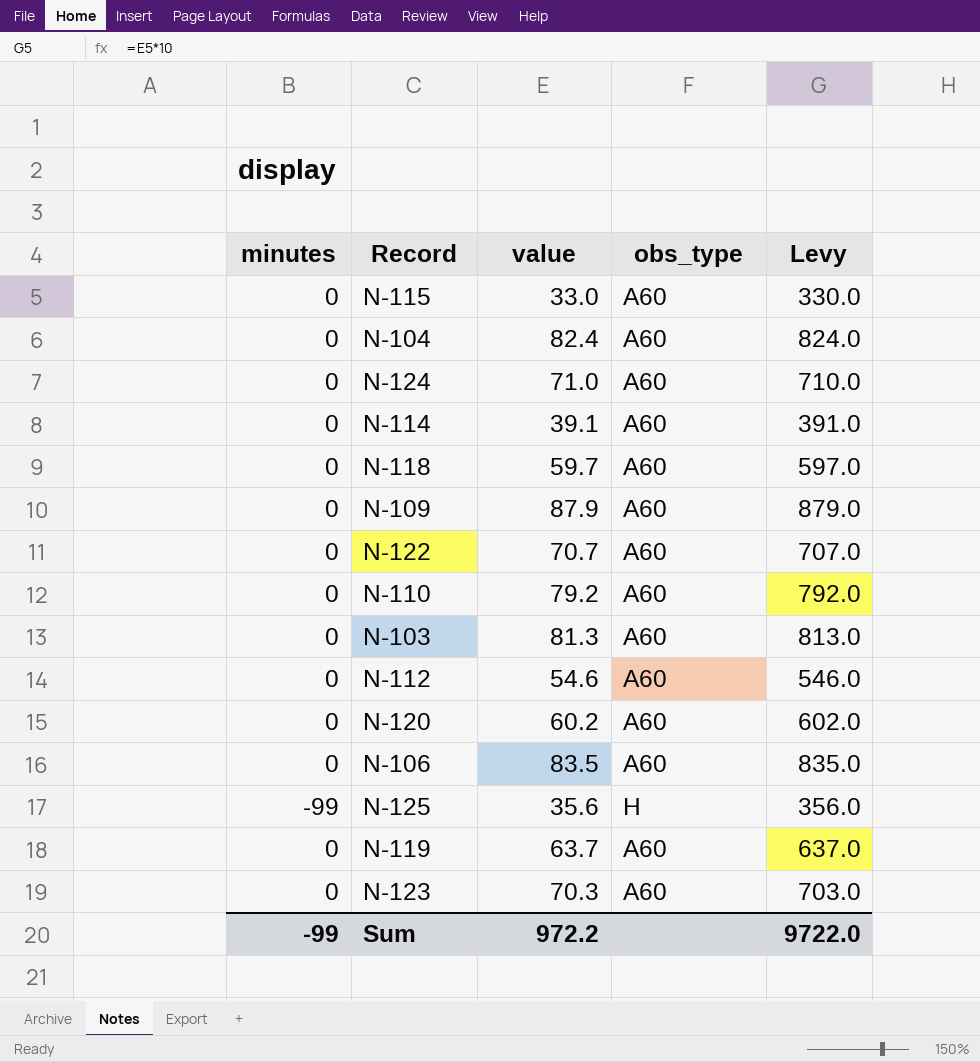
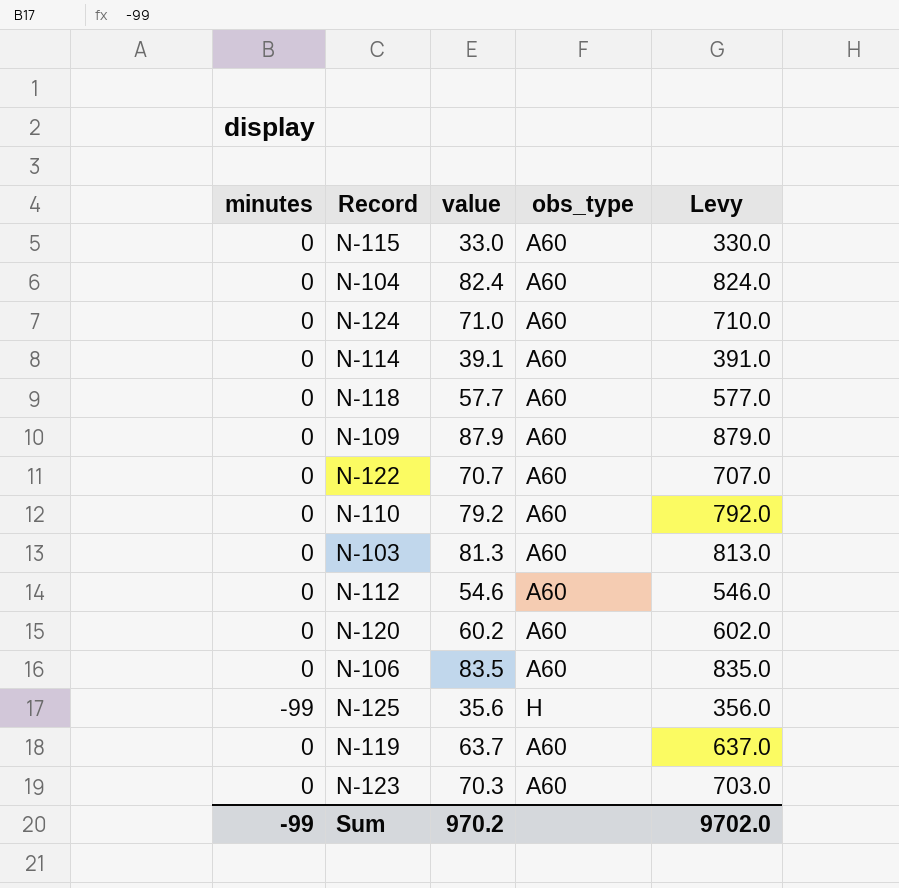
N-118 | value: 59.7 -> 57.7
N-118 | Levy: 597.0 -> 577.0
Sum | value: 972.2 -> 970.2
Sum | Levy: 9722.0 -> 9702.0

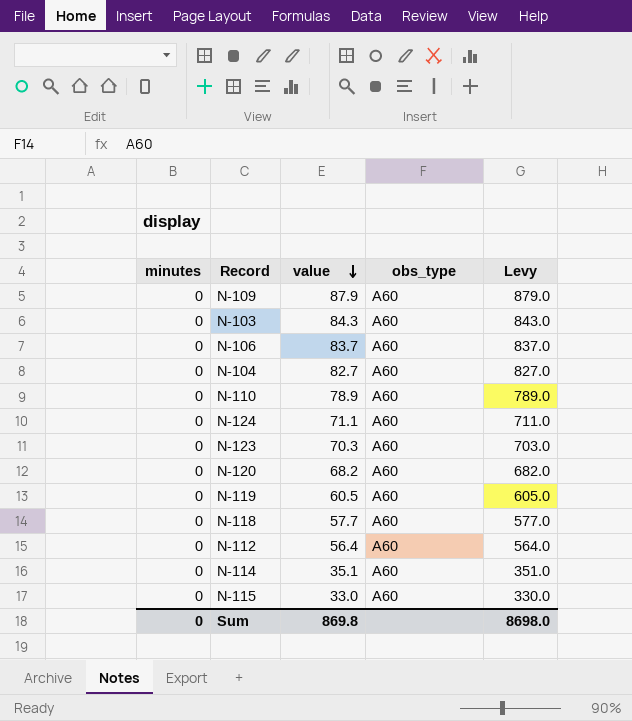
row order: none -> value descending
row N-122: 0 | 70.7 | A60 | 707.0 -> none
row N-125: -99 | 35.6 | H | 356.0 -> none
N-103 | value: 81.3 -> 84.3
N-103 | Levy: 813.0 -> 843.0
N-106 | value: 83.5 -> 83.7
N-106 | Levy: 835.0 -> 837.0
N-104 | value: 82.4 -> 82.7
N-104 | Levy: 824.0 -> 827.0
N-110 | value: 79.2 -> 78.9
N-110 | Levy: 792.0 -> 789.0
N-124 | value: 71.0 -> 71.1
N-124 | Levy: 710.0 -> 711.0
N-120 | value: 60.2 -> 68.2
N-120 | Levy: 602.0 -> 682.0
N-119 | value: 63.7 -> 60.5
N-119 | Levy: 637.0 -> 605.0
N-112 | value: 54.6 -> 56.4
N-112 | Levy: 546.0 -> 564.0
N-114 | value: 39.1 -> 35.1
N-114 | Levy: 391.0 -> 351.0
Sum | minutes: -99 -> 0
Sum | value: 970.2 -> 869.8
Sum | Levy: 9702.0 -> 8698.0

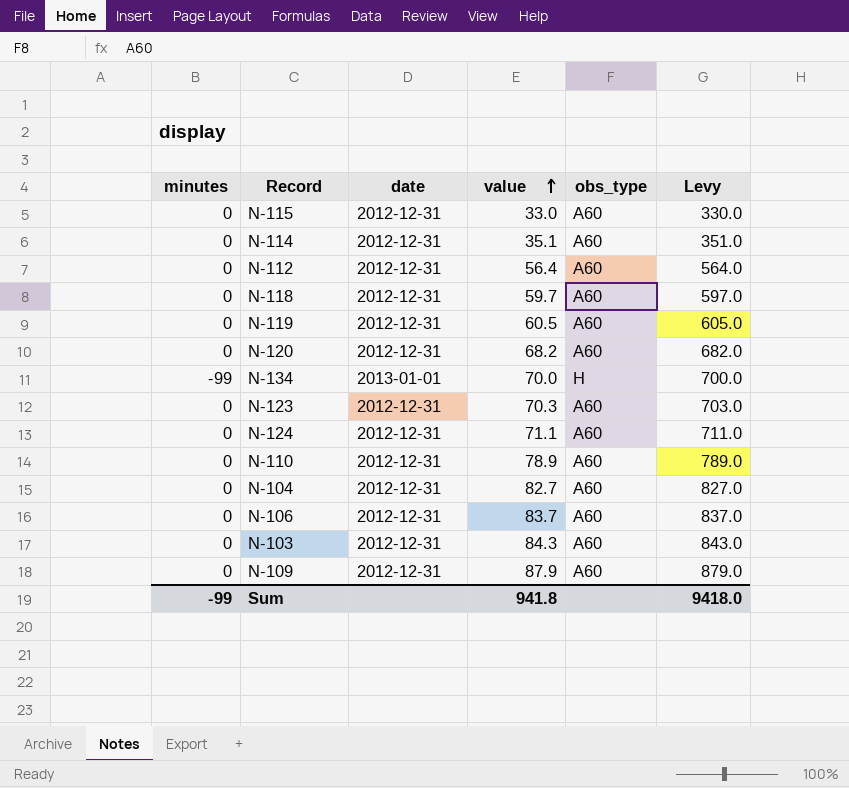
row order: value descending -> value ascending
column date | position: none -> 3
N-118 | value: 57.7 -> 59.7
N-118 | Levy: 577.0 -> 597.0
row N-134: none -> -99 | 2013-01-01 | 70.0 | H | 700.0
Sum | minutes: 0 -> -99
Sum | value: 869.8 -> 941.8
Sum | Levy: 8698.0 -> 9418.0

